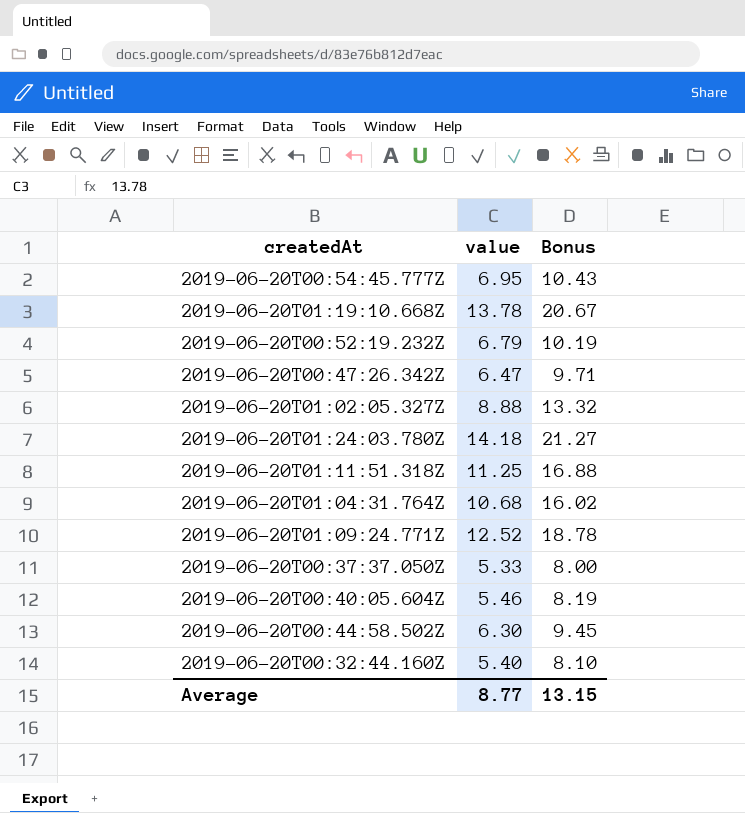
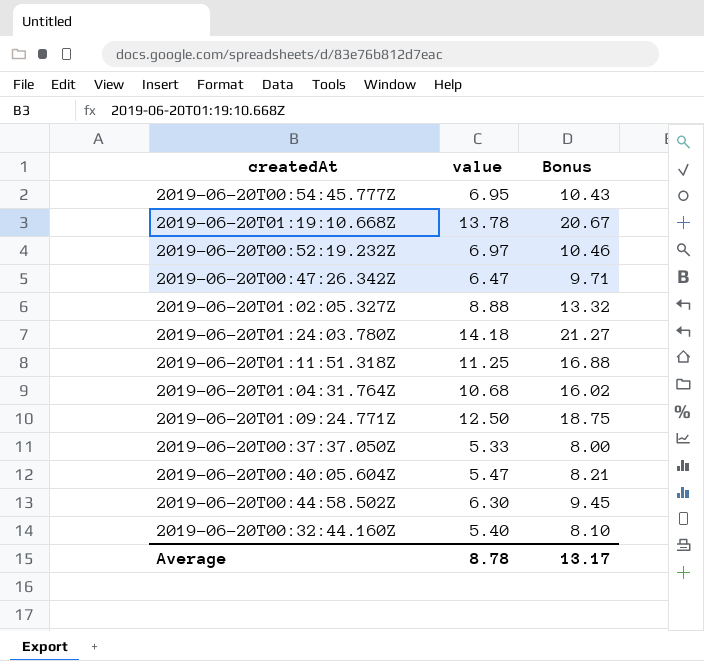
2019-06-20T00:52:19.232Z | value: 6.79 -> 6.97
2019-06-20T00:52:19.232Z | Bonus: 10.19 -> 10.46
2019-06-20T01:09:24.771Z | value: 12.52 -> 12.50
2019-06-20T01:09:24.771Z | Bonus: 18.78 -> 18.75
2019-06-20T00:40:05.604Z | value: 5.46 -> 5.47
2019-06-20T00:40:05.604Z | Bonus: 8.19 -> 8.21
Average | value: 8.77 -> 8.78
Average | Bonus: 13.15 -> 13.17

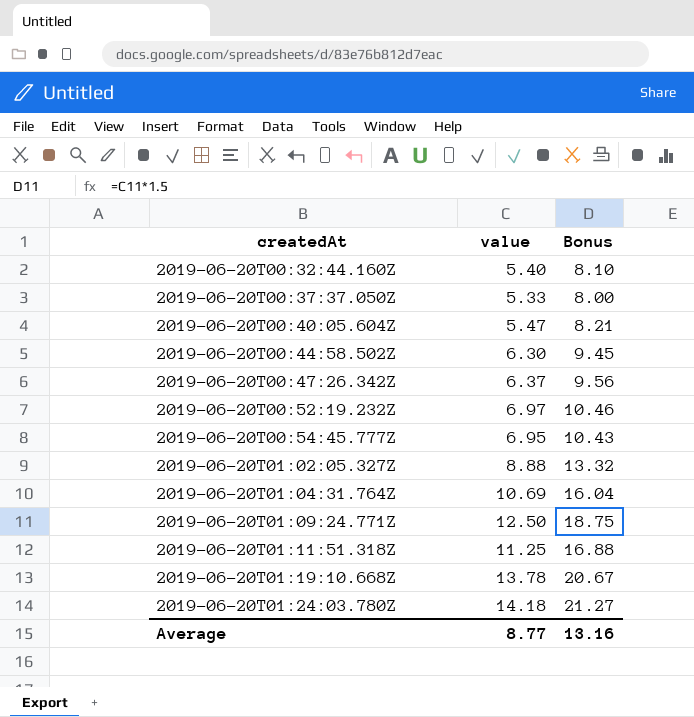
row order: none -> createdAt ascending
2019-06-20T00:47:26.342Z | value: 6.47 -> 6.37
2019-06-20T00:47:26.342Z | Bonus: 9.71 -> 9.56
2019-06-20T01:04:31.764Z | value: 10.68 -> 10.69
2019-06-20T01:04:31.764Z | Bonus: 16.02 -> 16.04
Average | value: 8.78 -> 8.77
Average | Bonus: 13.17 -> 13.16

